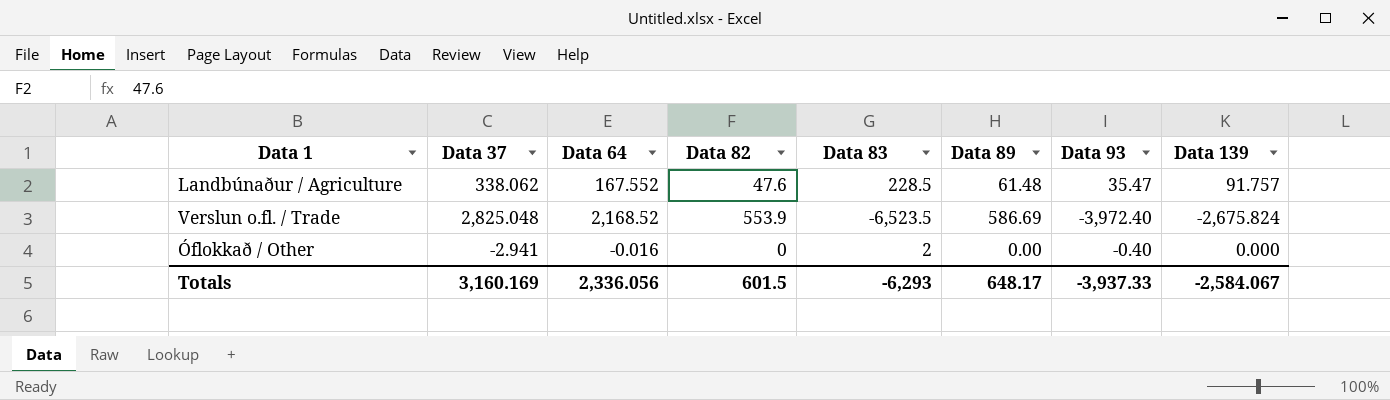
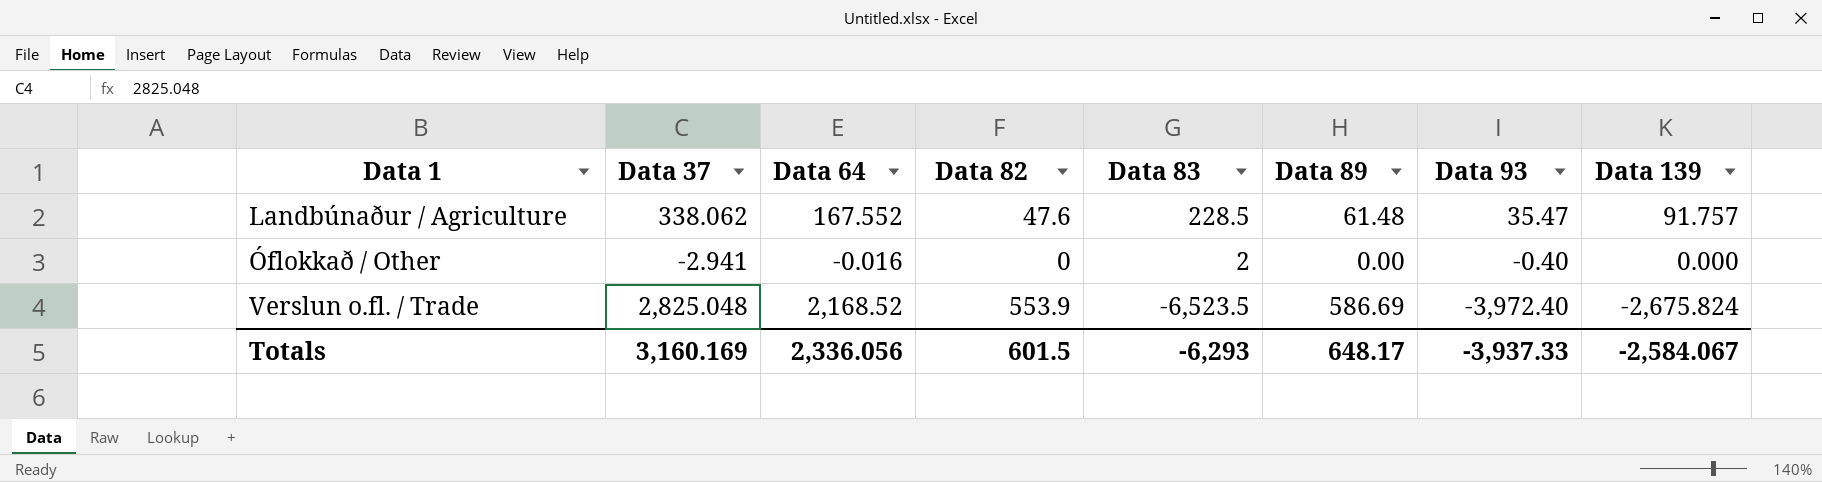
row order: none -> Data 1 ascending

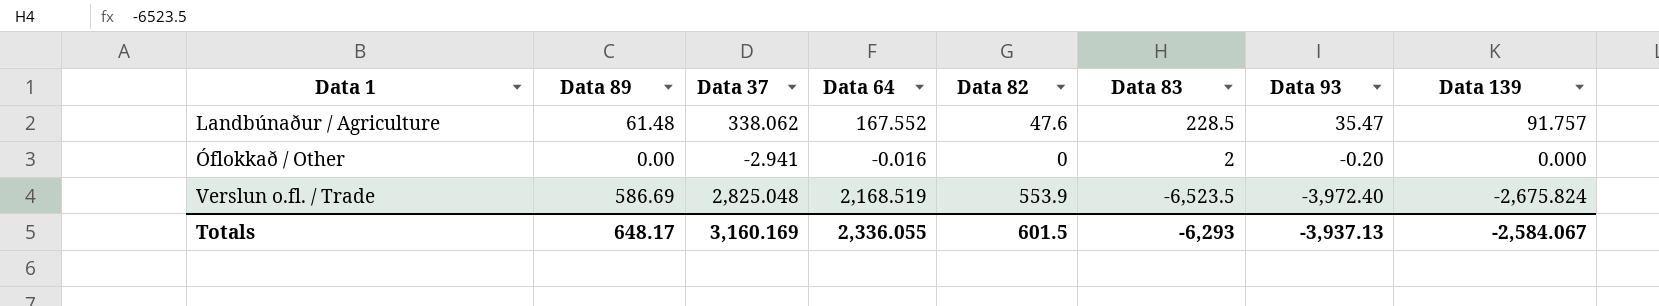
column Data 89 | position: 6 -> 2
Óflokkað / Other | Data 93: -0.40 -> -0.20
Verslun o.fl. / Trade | Data 64: 2,168.52 -> 2,168.519
Totals | Data 64: 2,336.056 -> 2,336.055
Totals | Data 93: -3,937.33 -> -3,937.13

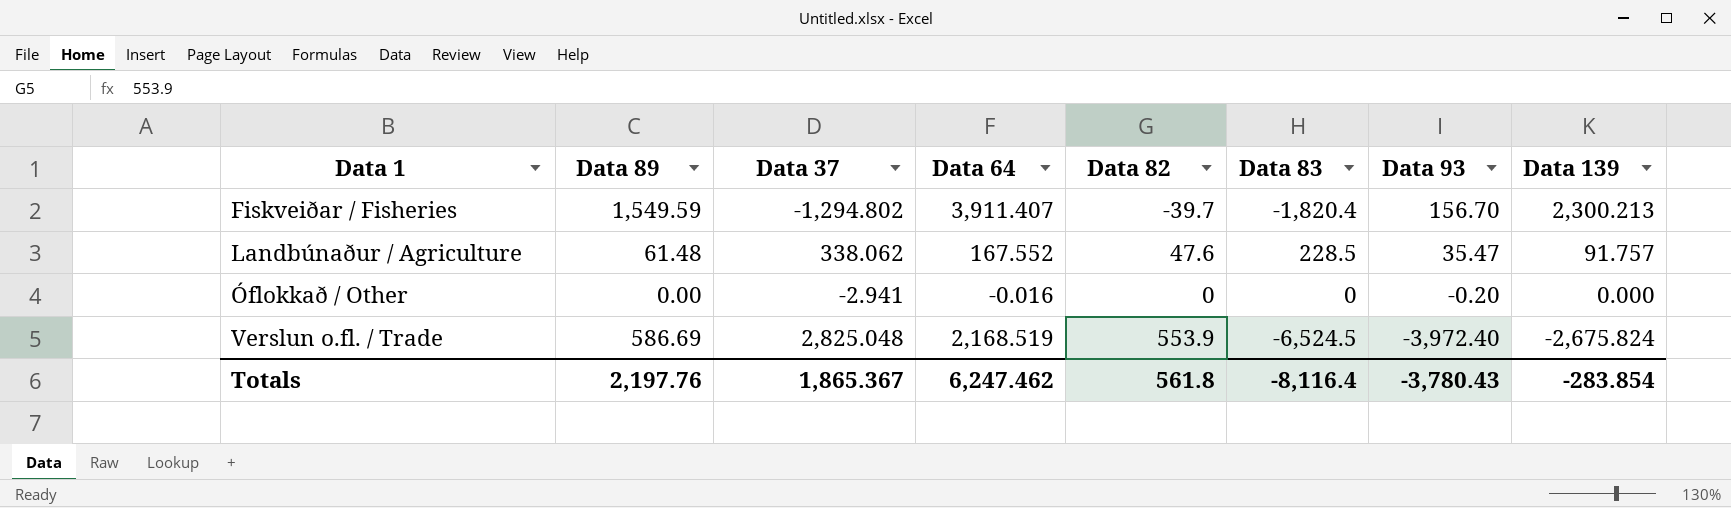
row Fiskveiðar / Fisheries: none -> 1,549.59 | -1,294.802 | 3,911.407 | -39.7 | -1,820.4 | 156.70 | 2,300.213
Óflokkað / Other | Data 83: 2 -> 0
Verslun o.fl. / Trade | Data 83: -6,523.5 -> -6,524.5
Totals | Data 89: 648.17 -> 2,197.76
Totals | Data 37: 3,160.169 -> 1,865.367
Totals | Data 64: 2,336.055 -> 6,247.462
Totals | Data 82: 601.5 -> 561.8
Totals | Data 83: -6,293 -> -8,116.4
Totals | Data 93: -3,937.13 -> -3,780.43
Totals | Data 139: -2,584.067 -> -283.854

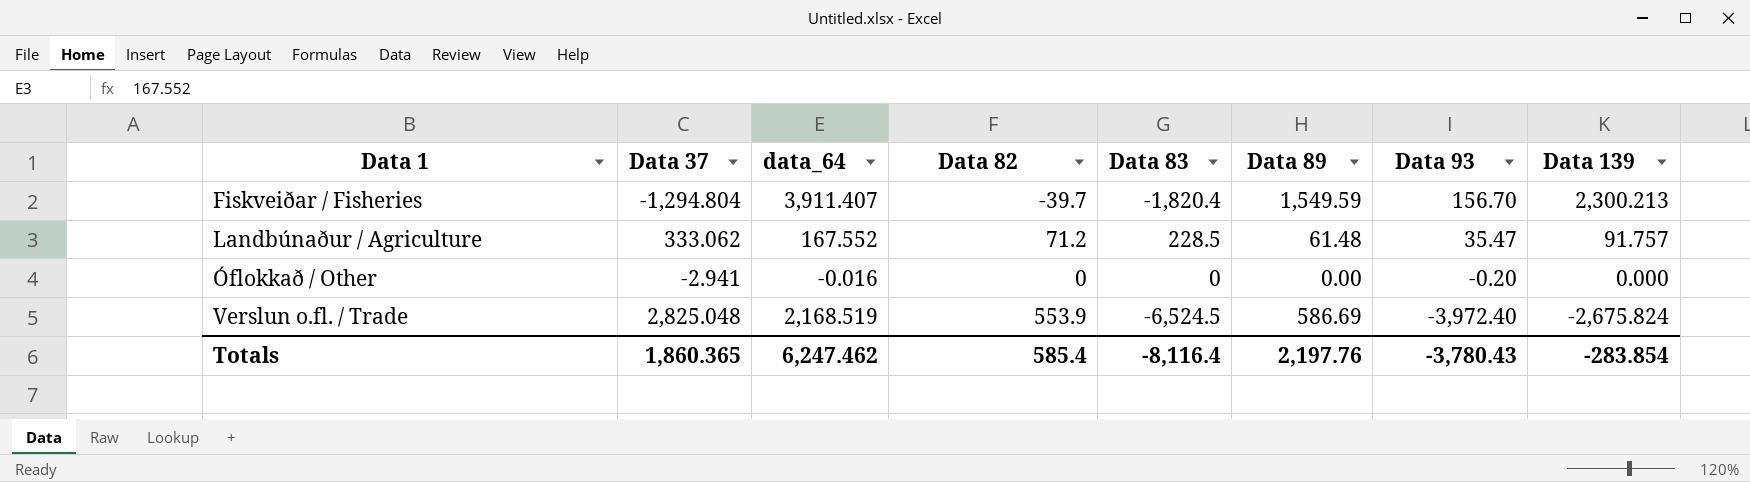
column name: Data 64 -> data_64
column Data 89 | position: 2 -> 6
Fiskveiðar / Fisheries | Data 37: -1,294.802 -> -1,294.804
Landbúnaður / Agriculture | Data 37: 338.062 -> 333.062
Landbúnaður / Agriculture | Data 82: 47.6 -> 71.2
Totals | Data 37: 1,865.367 -> 1,860.365
Totals | Data 82: 561.8 -> 585.4

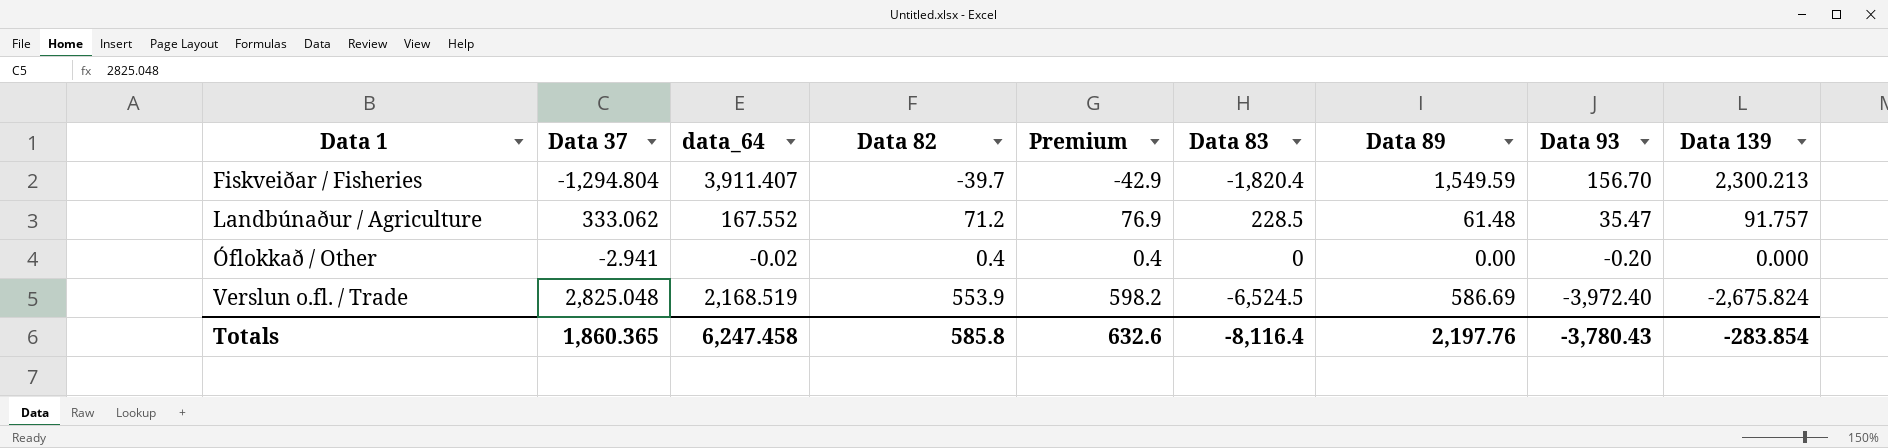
column Premium | formula: none -> [Data 82] * 1.08
Óflokkað / Other | data_64: -0.016 -> -0.02
Óflokkað / Other | Data 82: 0 -> 0.4
Totals | data_64: 6,247.462 -> 6,247.458
Totals | Data 82: 585.4 -> 585.8

